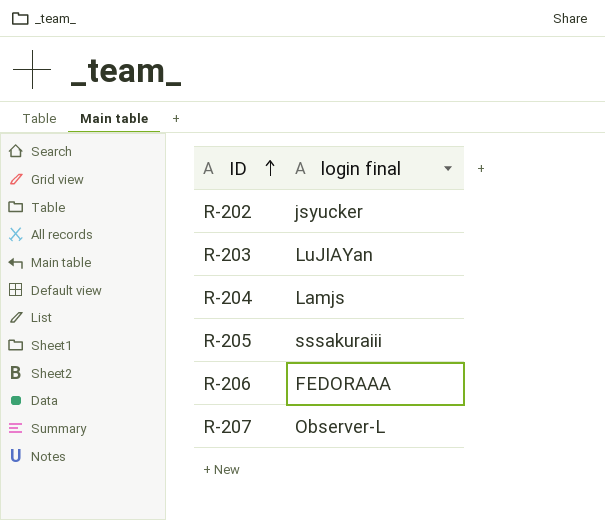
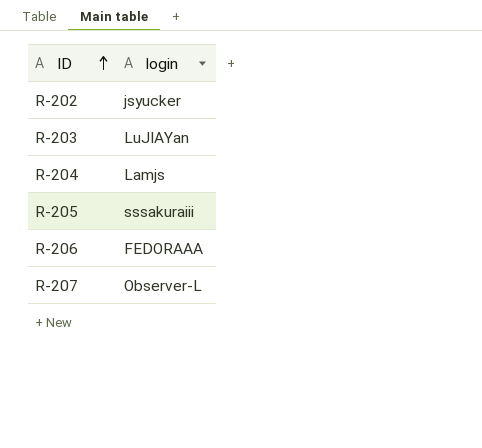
column name: login final -> login

